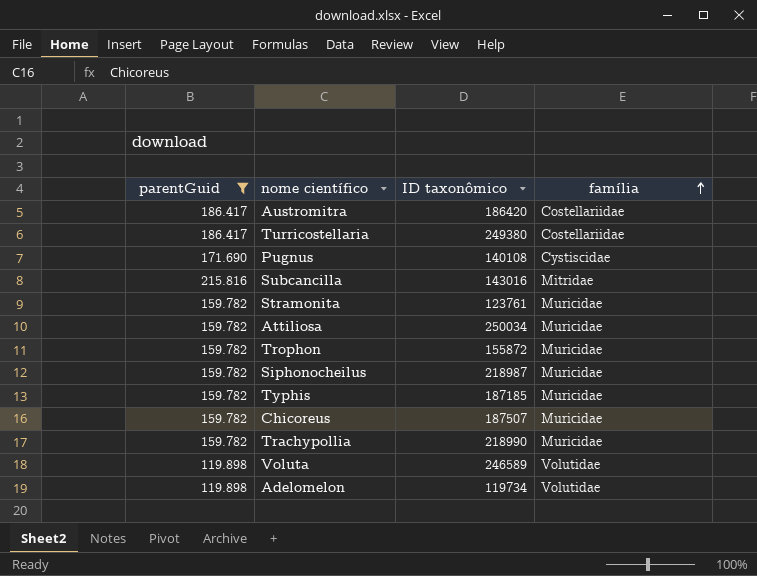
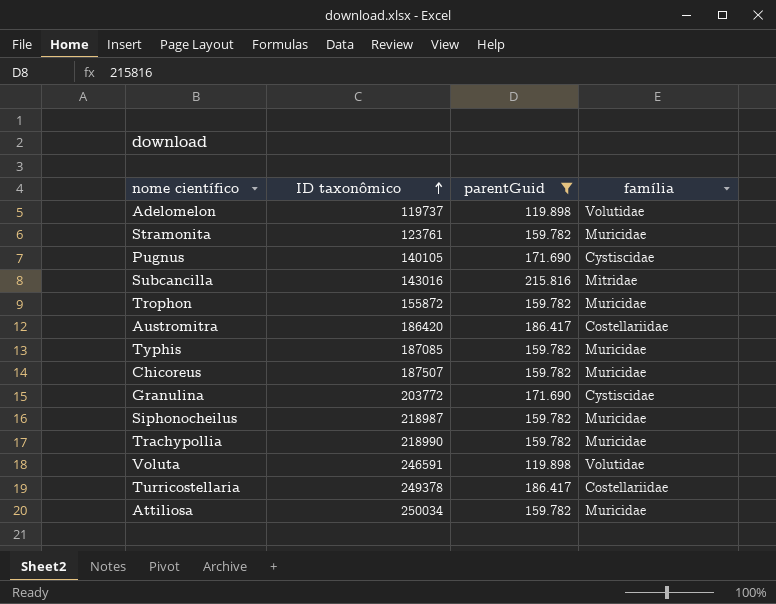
row order: família ascending -> ID taxonômico ascending
column parentGuid | position: 1 -> 3
Adelomelon | ID taxonômico: 119734 -> 119737
Pugnus | ID taxonômico: 140108 -> 140105
Typhis | ID taxonômico: 187185 -> 187085
row Granulina: none -> 203772 | 171.690 | Cystiscidae
Voluta | ID taxonômico: 246589 -> 246591
Turricostellaria | ID taxonômico: 249380 -> 249378

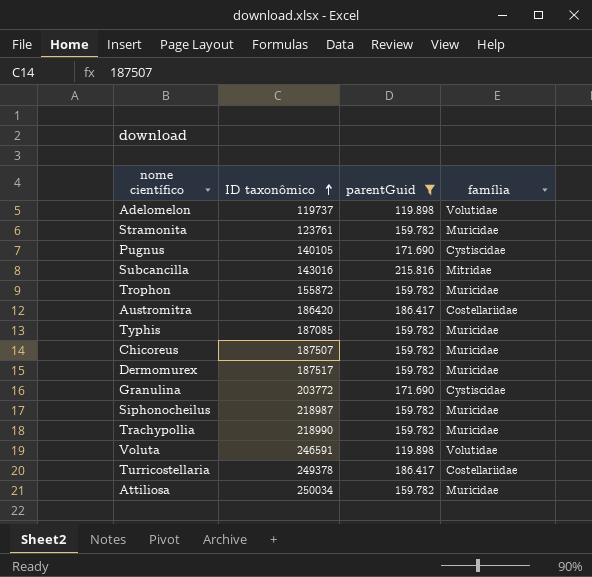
row Dermomurex: none -> 187517 | 159.782 | Muricidae

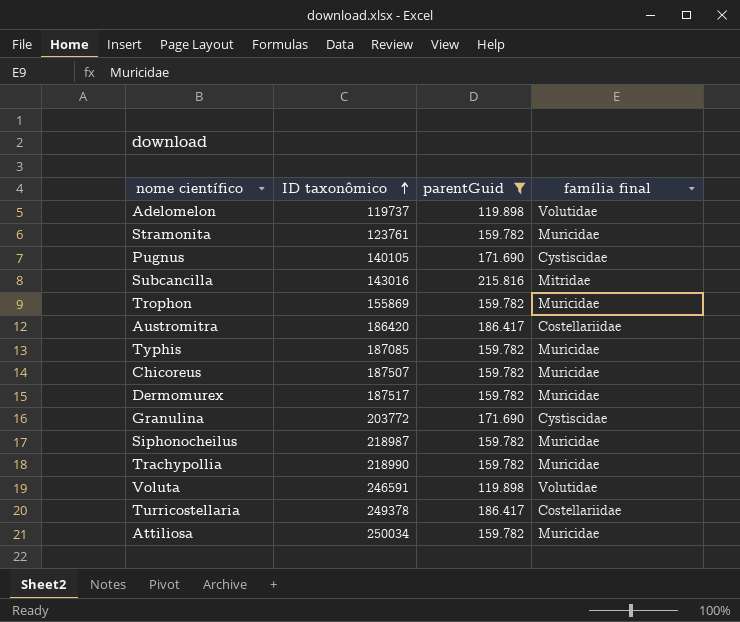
column name: família -> família final
Trophon | ID taxonômico: 155872 -> 155869

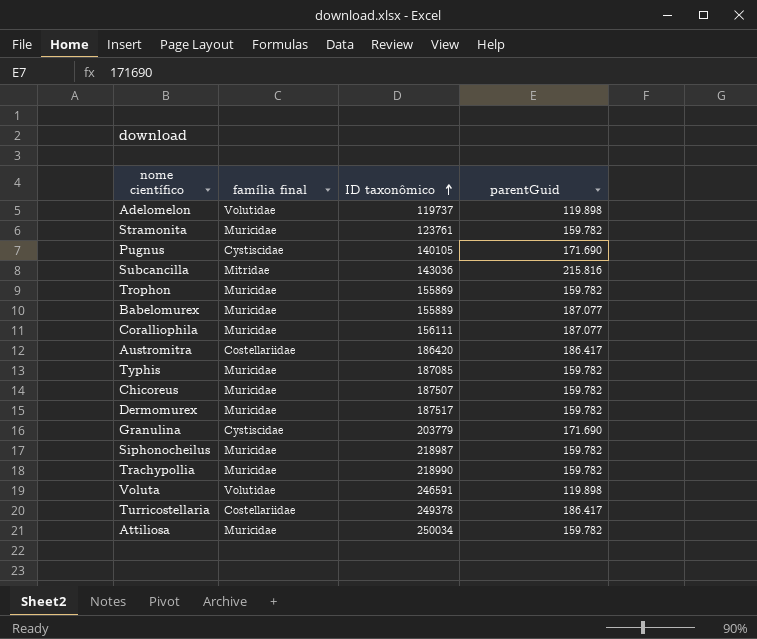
filter: parentGuid != 187.077 -> none
column família final | position: 4 -> 2
Subcancilla | ID taxonômico: 143016 -> 143036
Granulina | ID taxonômico: 203772 -> 203779

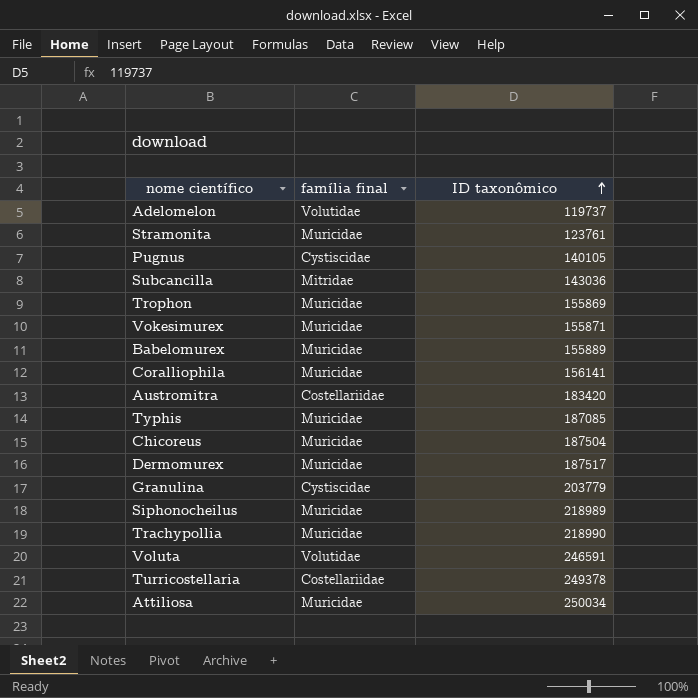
column parentGuid | position: 4 -> none
row Vokesimurex: none -> Muricidae | 155871
Coralliophila | ID taxonômico: 156111 -> 156141
Austromitra | ID taxonômico: 186420 -> 183420
Chicoreus | ID taxonômico: 187507 -> 187504
Siphonocheilus | ID taxonômico: 218987 -> 218989

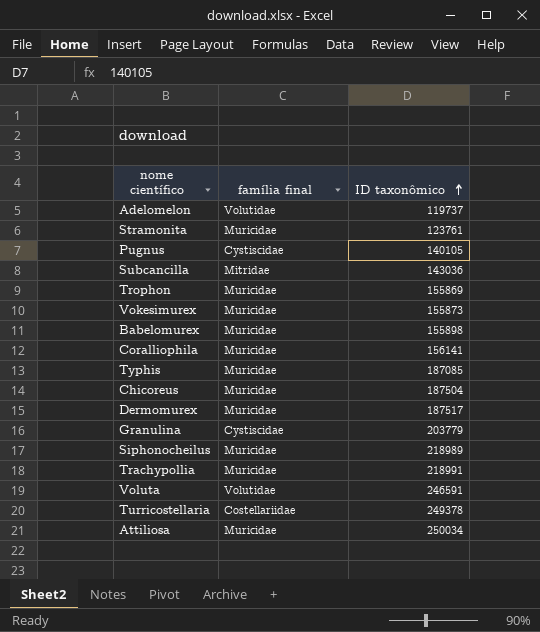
row Austromitra: Costellariidae | 183420 -> none
Vokesimurex | ID taxonômico: 155871 -> 155873
Babelomurex | ID taxonômico: 155889 -> 155898
Trachypollia | ID taxonômico: 218990 -> 218991

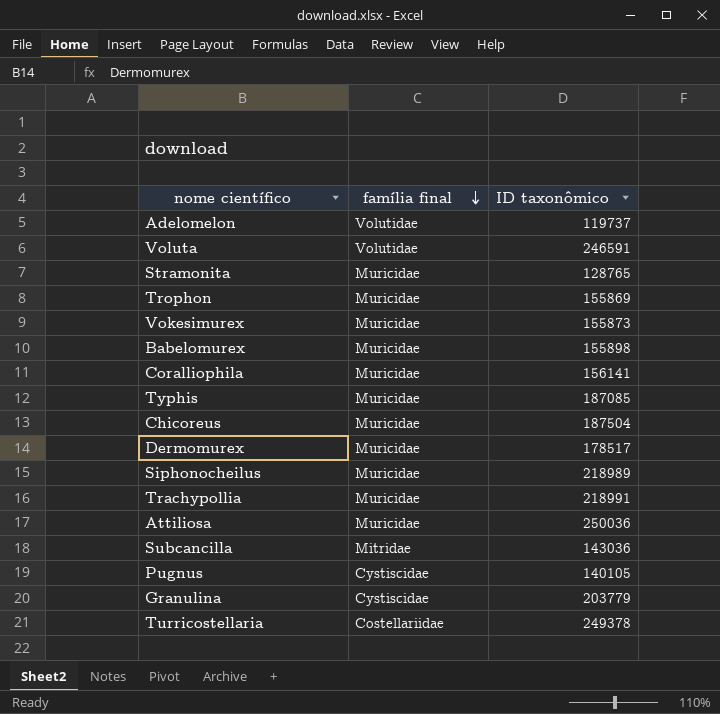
row order: ID taxonômico ascending -> família final descending
Stramonita | ID taxonômico: 123761 -> 128765
Dermomurex | ID taxonômico: 187517 -> 178517
Attiliosa | ID taxonômico: 250034 -> 250036

